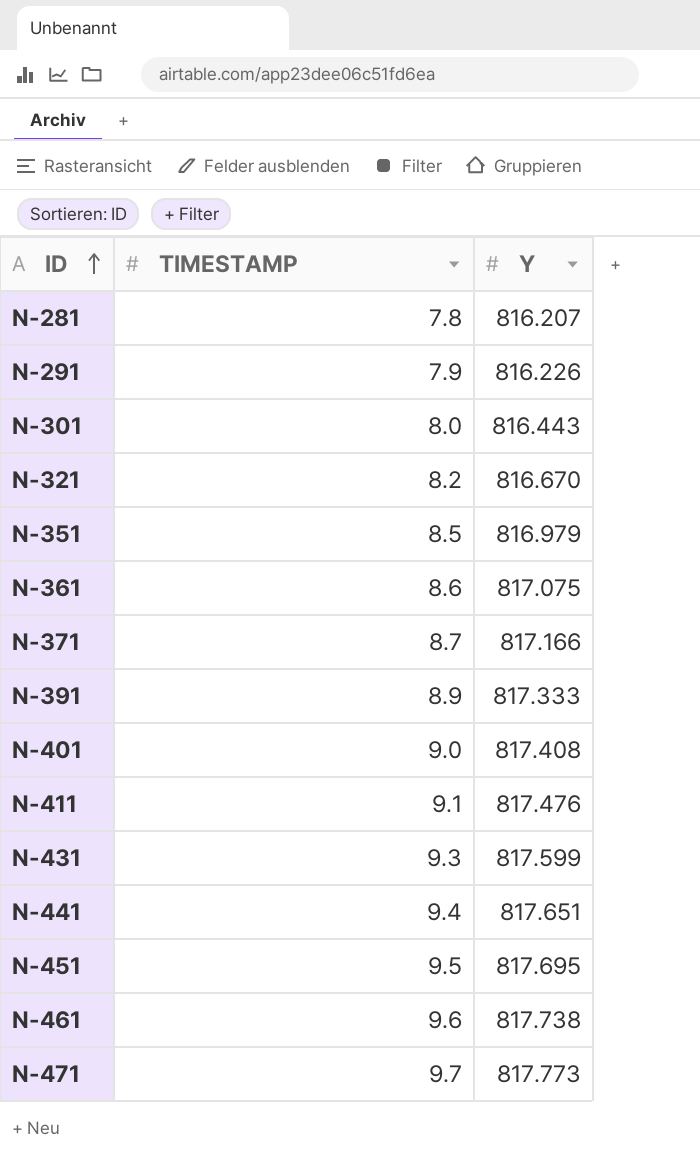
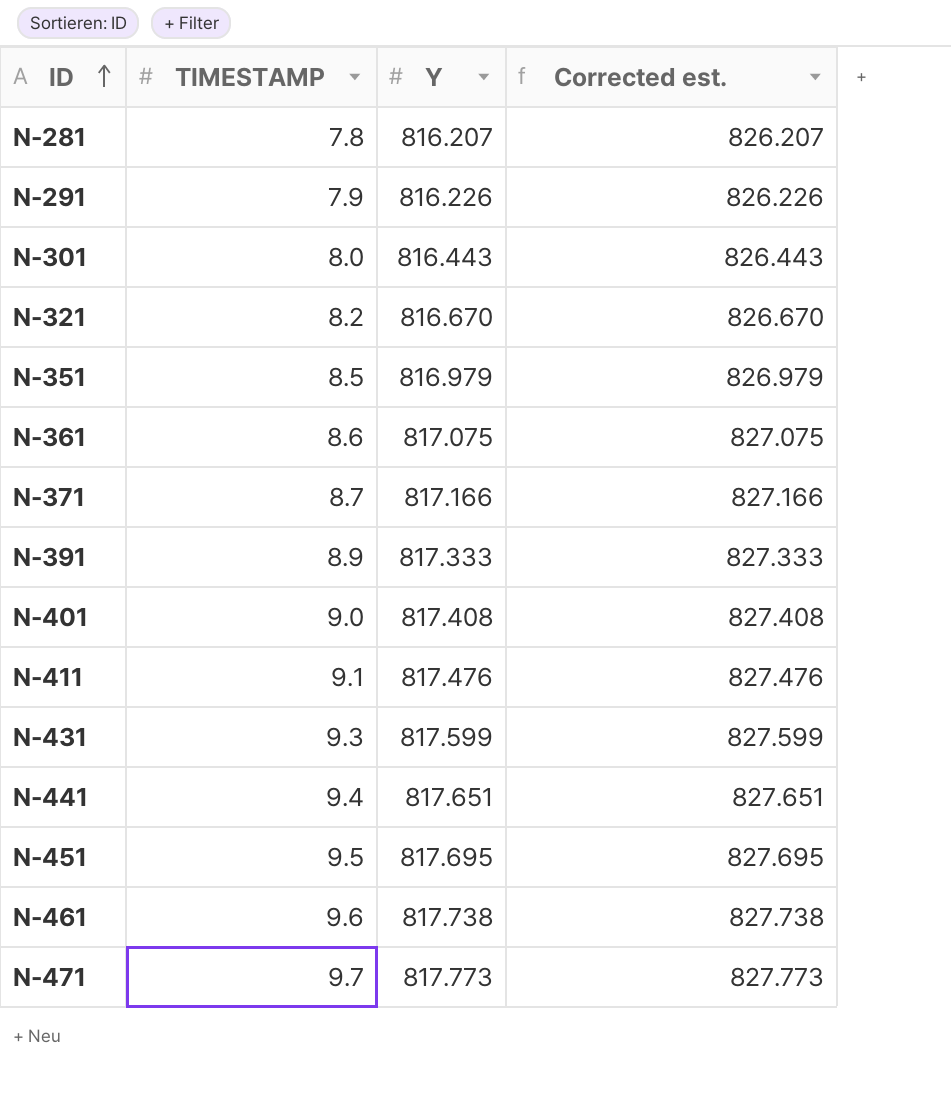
column Corrected est. | formula: none -> [Y] + 10

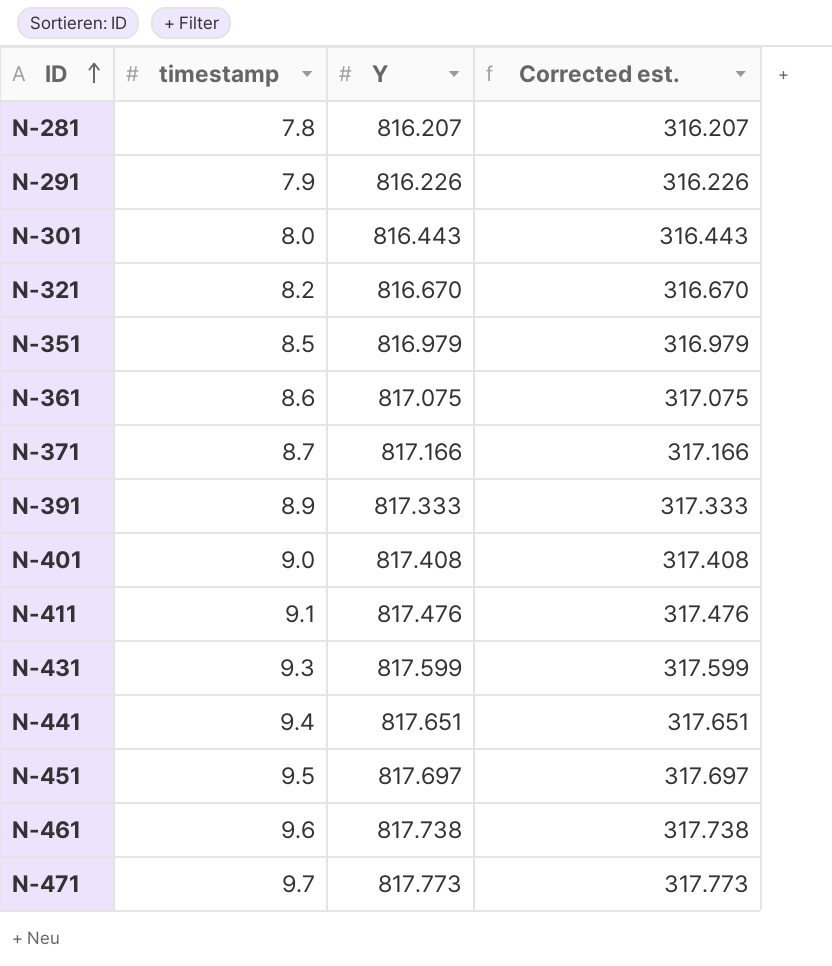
column name: TIMESTAMP -> timestamp
column Corrected est. | formula: [Y] + 10 -> [Y] - 500
N-451 | Y: 817.695 -> 817.697

